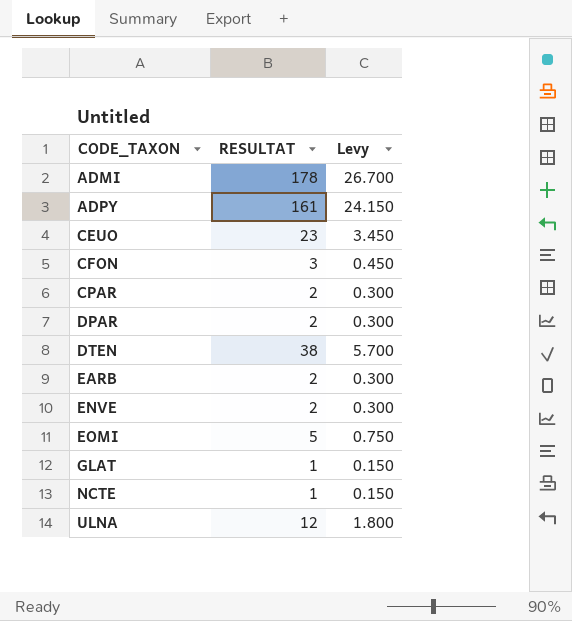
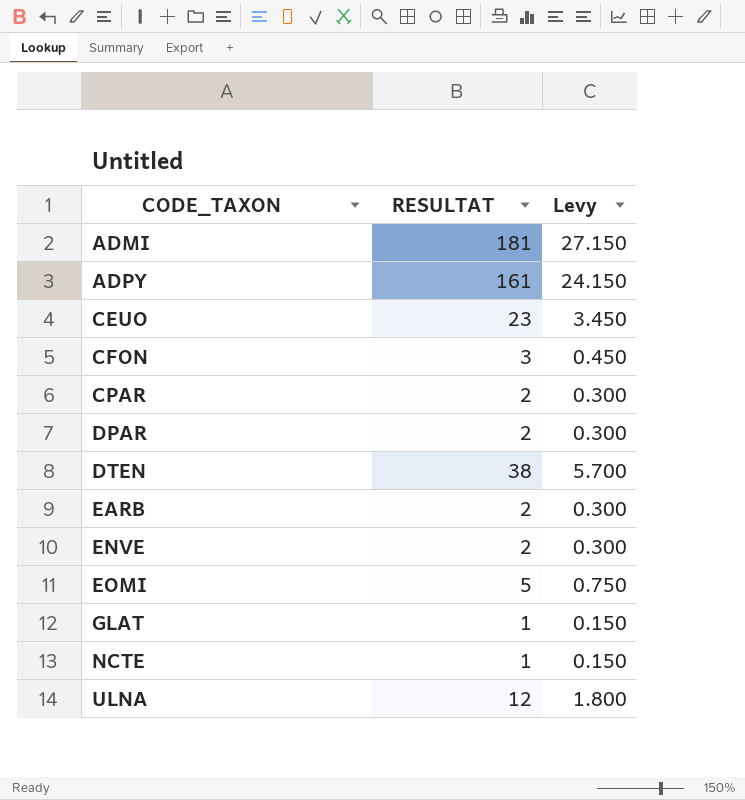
ADMI | RESULTAT: 178 -> 181
ADMI | Levy: 26.700 -> 27.150

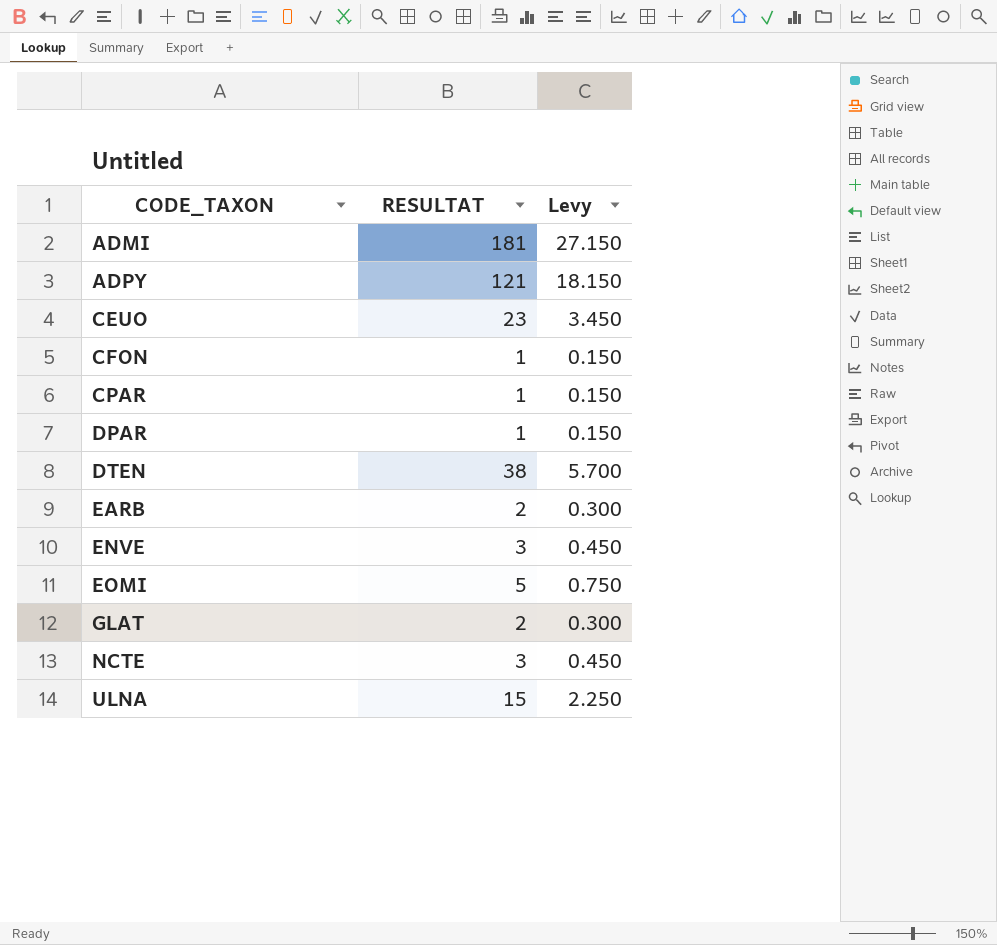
ADPY | RESULTAT: 161 -> 121
ADPY | Levy: 24.150 -> 18.150
CFON | RESULTAT: 3 -> 1
CFON | Levy: 0.450 -> 0.150
CPAR | RESULTAT: 2 -> 1
CPAR | Levy: 0.300 -> 0.150
DPAR | RESULTAT: 2 -> 1
DPAR | Levy: 0.300 -> 0.150
ENVE | RESULTAT: 2 -> 3
ENVE | Levy: 0.300 -> 0.450
GLAT | RESULTAT: 1 -> 2
GLAT | Levy: 0.150 -> 0.300
NCTE | RESULTAT: 1 -> 3
NCTE | Levy: 0.150 -> 0.450
ULNA | RESULTAT: 12 -> 15
ULNA | Levy: 1.800 -> 2.250

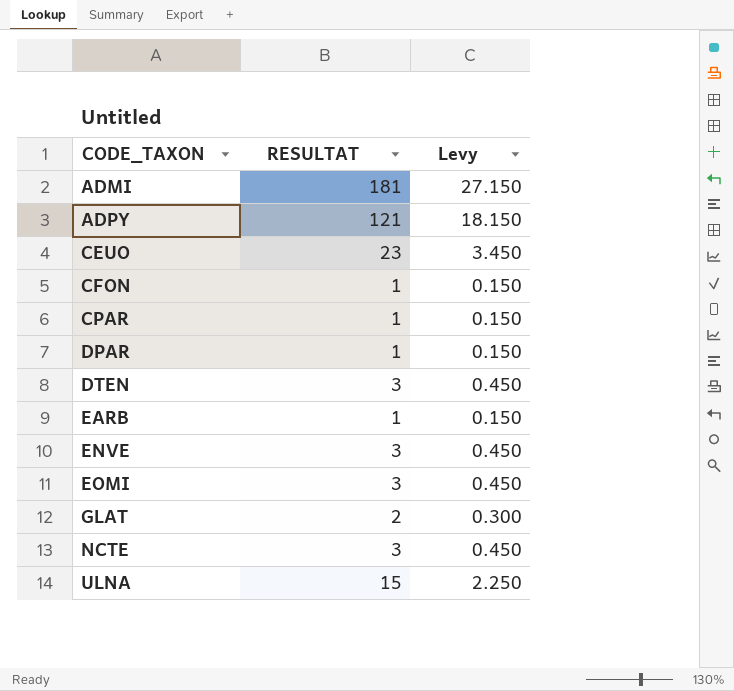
DTEN | RESULTAT: 38 -> 3
DTEN | Levy: 5.700 -> 0.450
EARB | RESULTAT: 2 -> 1
EARB | Levy: 0.300 -> 0.150
EOMI | RESULTAT: 5 -> 3
EOMI | Levy: 0.750 -> 0.450

